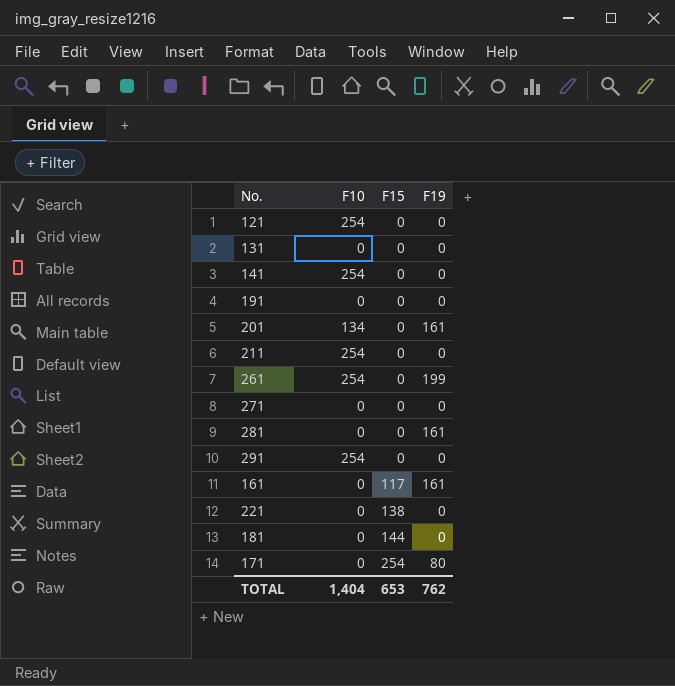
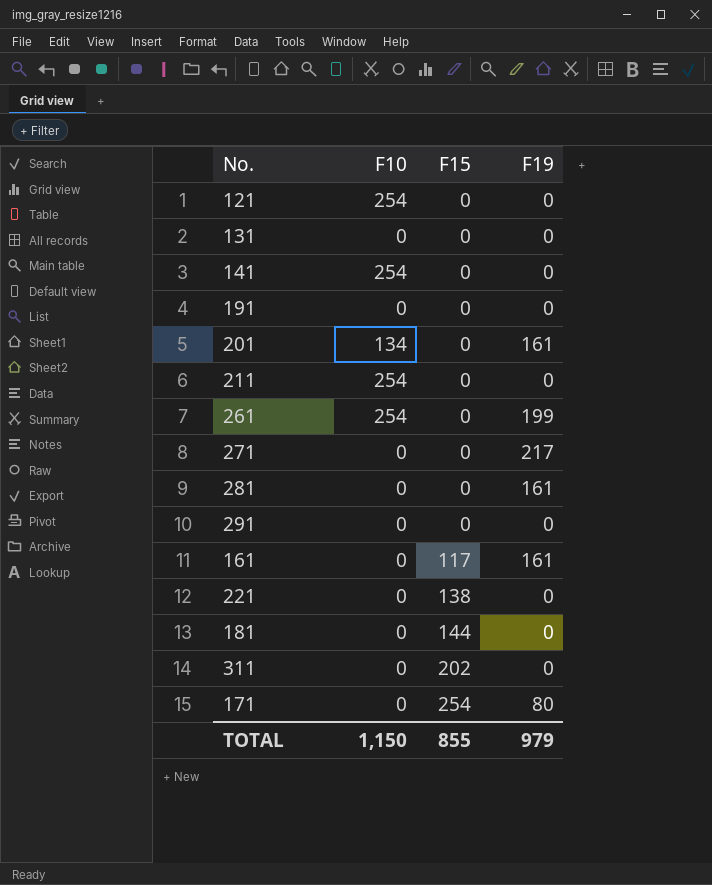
271 | F19: 0 -> 217
291 | F10: 254 -> 0
row 311: none -> 0 | 202 | 0
TOTAL | F10: 1,404 -> 1,150
TOTAL | F15: 653 -> 855
TOTAL | F19: 762 -> 979

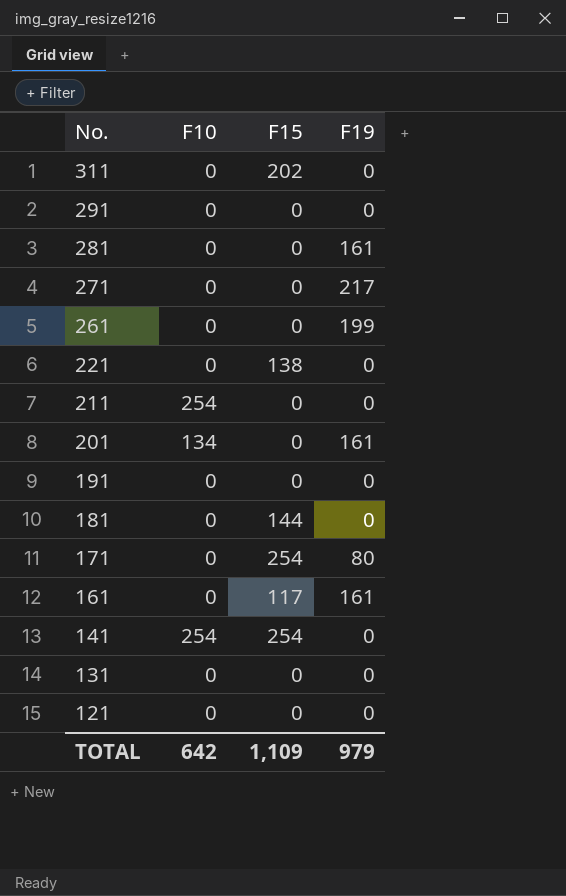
row order: F15 ascending -> No. descending
261 | F10: 254 -> 0
141 | F15: 0 -> 254
121 | F10: 254 -> 0
TOTAL | F10: 1,150 -> 642
TOTAL | F15: 855 -> 1,109

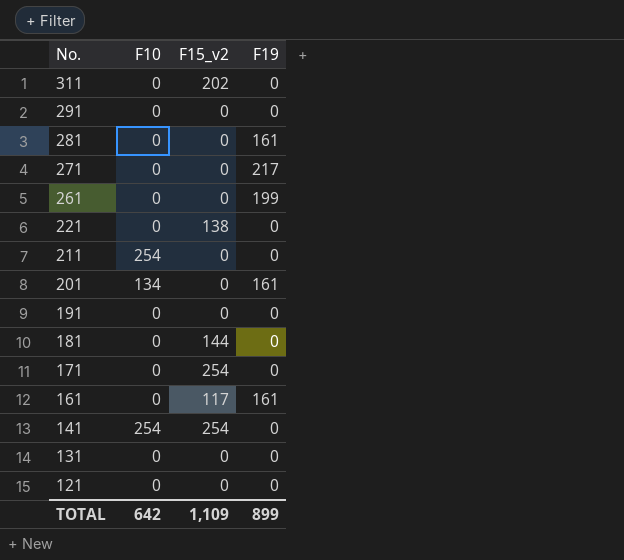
column name: F15 -> F15_v2
171 | F19: 80 -> 0
TOTAL | F19: 979 -> 899

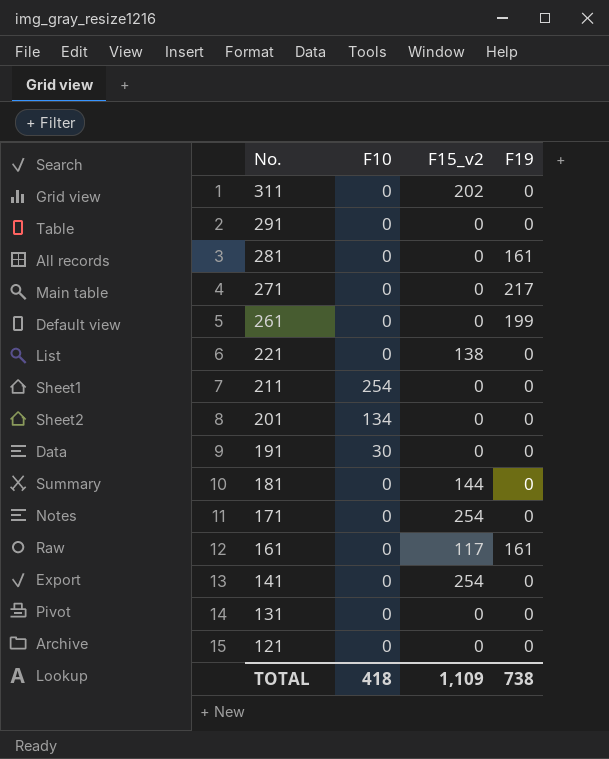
201 | F19: 161 -> 0
191 | F10: 0 -> 30
141 | F10: 254 -> 0
TOTAL | F10: 642 -> 418
TOTAL | F19: 899 -> 738

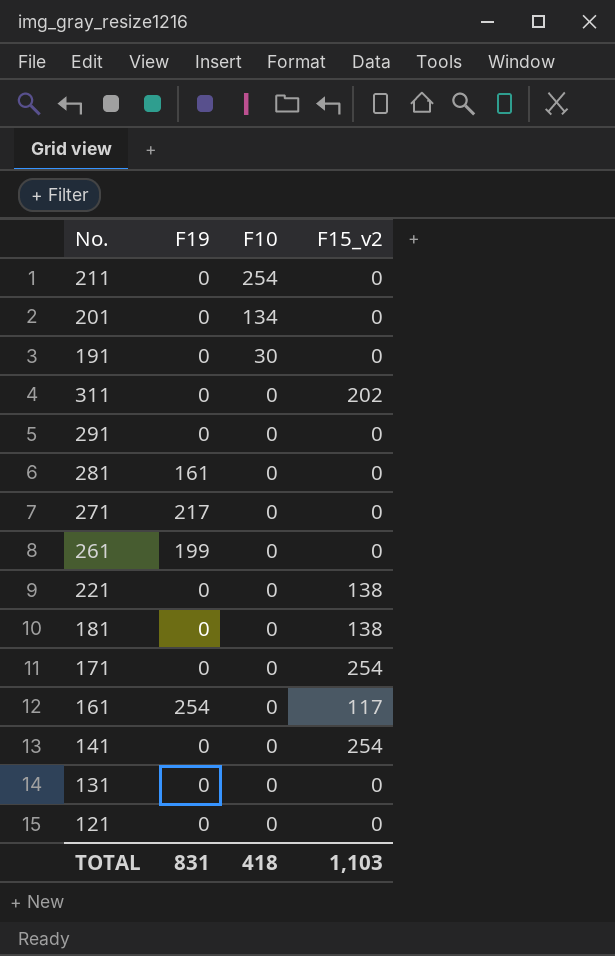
row order: No. descending -> F10 descending
column F19 | position: 4 -> 2
181 | F15_v2: 144 -> 138
161 | F19: 161 -> 254
TOTAL | F19: 738 -> 831
TOTAL | F15_v2: 1,109 -> 1,103

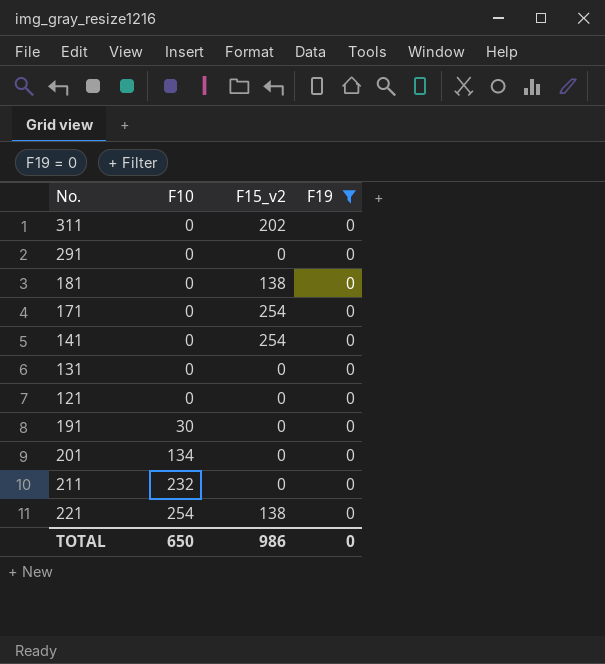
filter: none -> F19 = 0
row order: F10 descending -> F10 ascending
column F19 | position: 2 -> 4
211 | F10: 254 -> 232
221 | F10: 0 -> 254
TOTAL | F10: 418 -> 650
TOTAL | F15_v2: 1,103 -> 986
TOTAL | F19: 831 -> 0

